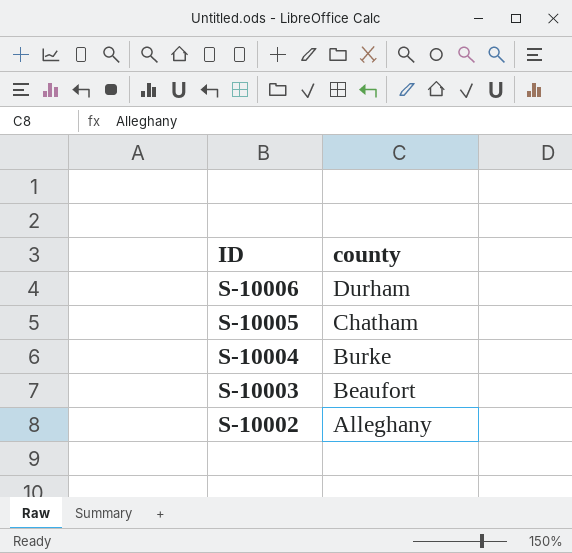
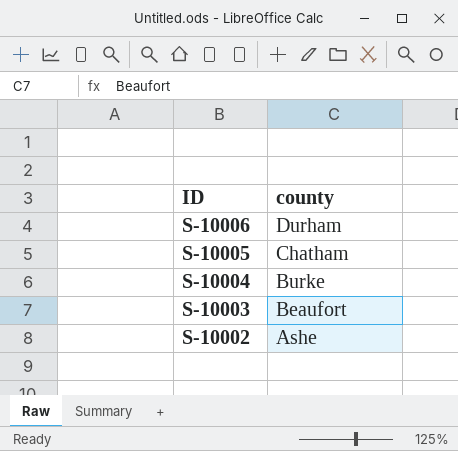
S-10002 | county: Alleghany -> Ashe

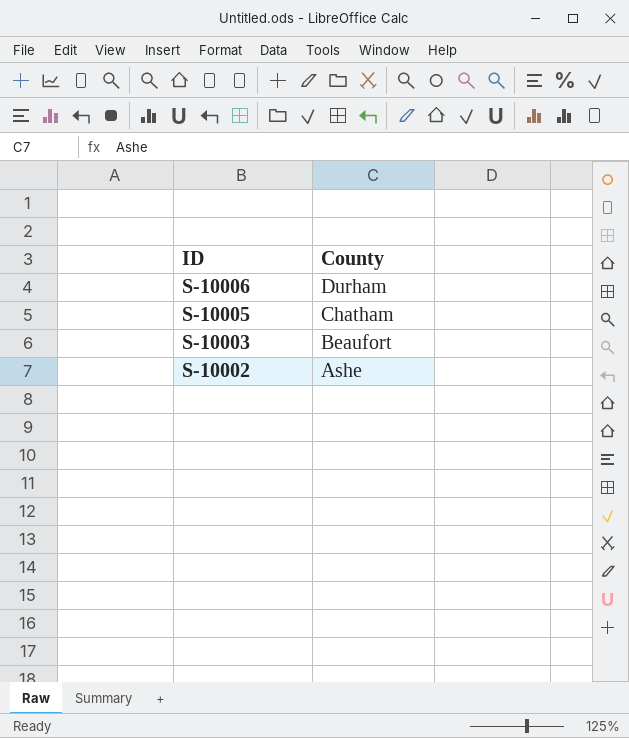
column name: county -> County
row S-10004: Burke -> none

